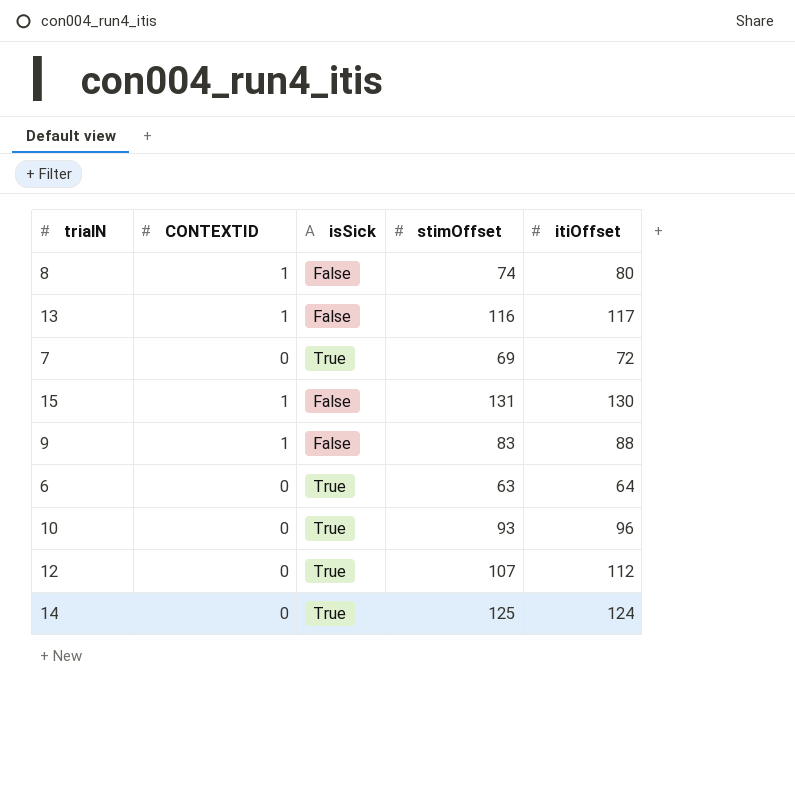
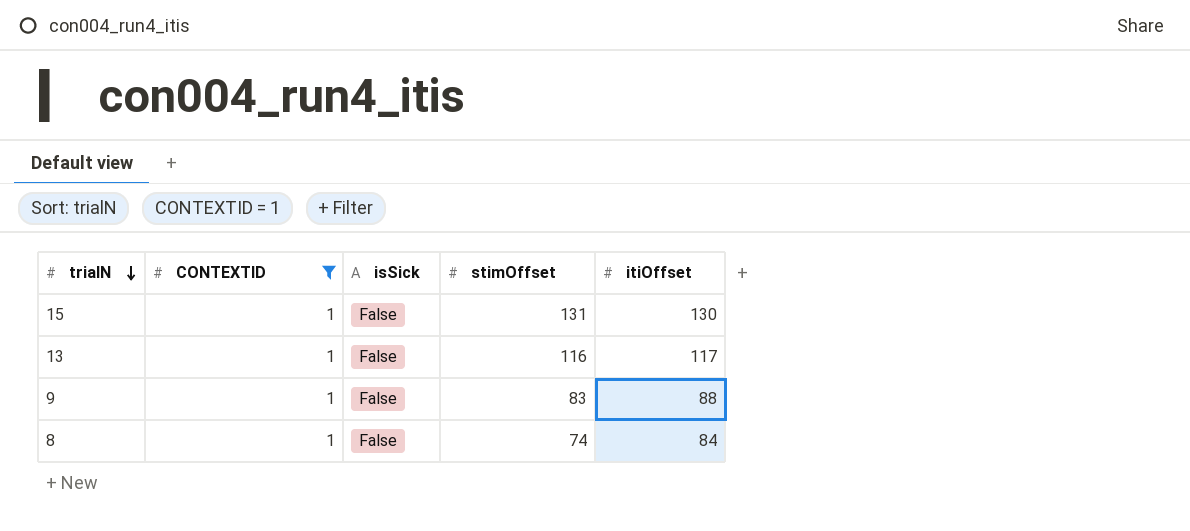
filter: none -> CONTEXTID = 1
row order: none -> trialN descending
8 | itiOffset: 80 -> 84

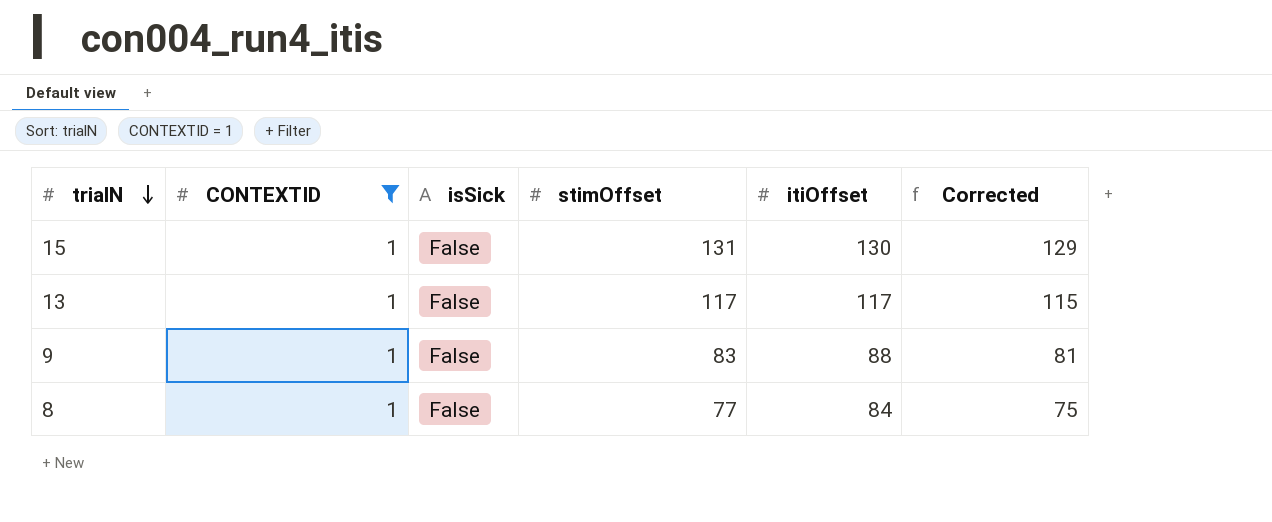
column Corrected | formula: none -> [stimOffset] - 2
13 | stimOffset: 116 -> 117
8 | stimOffset: 74 -> 77

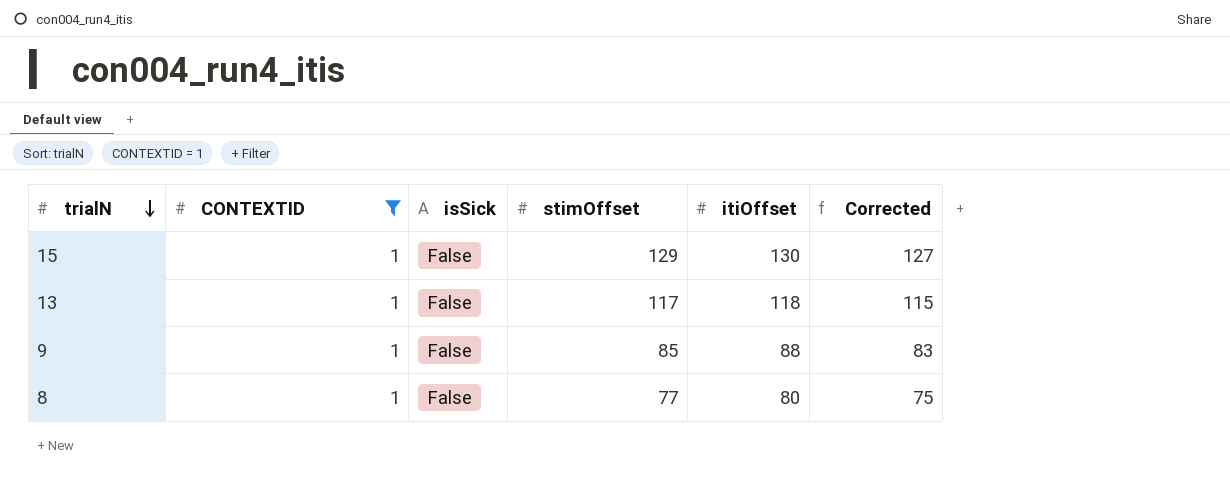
15 | stimOffset: 131 -> 129
15 | Corrected: 129 -> 127
13 | itiOffset: 117 -> 118
9 | stimOffset: 83 -> 85
9 | Corrected: 81 -> 83
8 | itiOffset: 84 -> 80

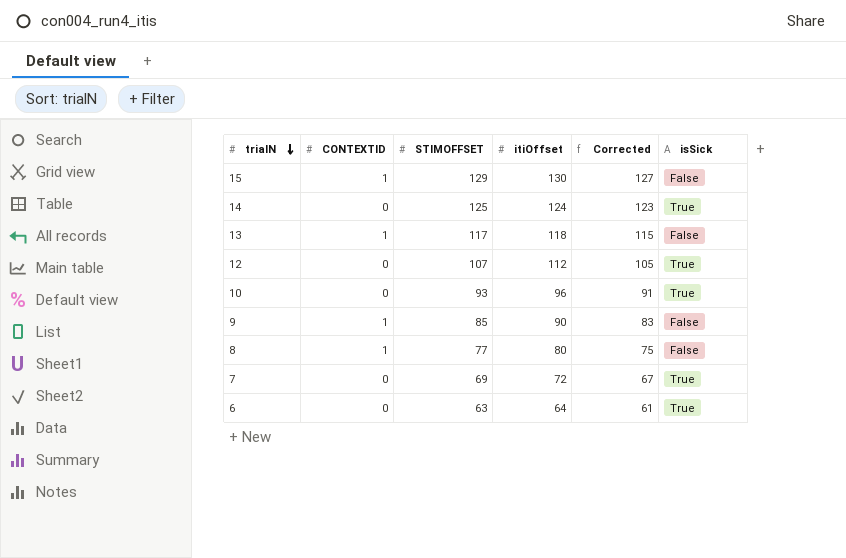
filter: CONTEXTID = 1 -> none
column name: stimOffset -> STIMOFFSET
column isSick | position: 3 -> 6
9 | itiOffset: 88 -> 90

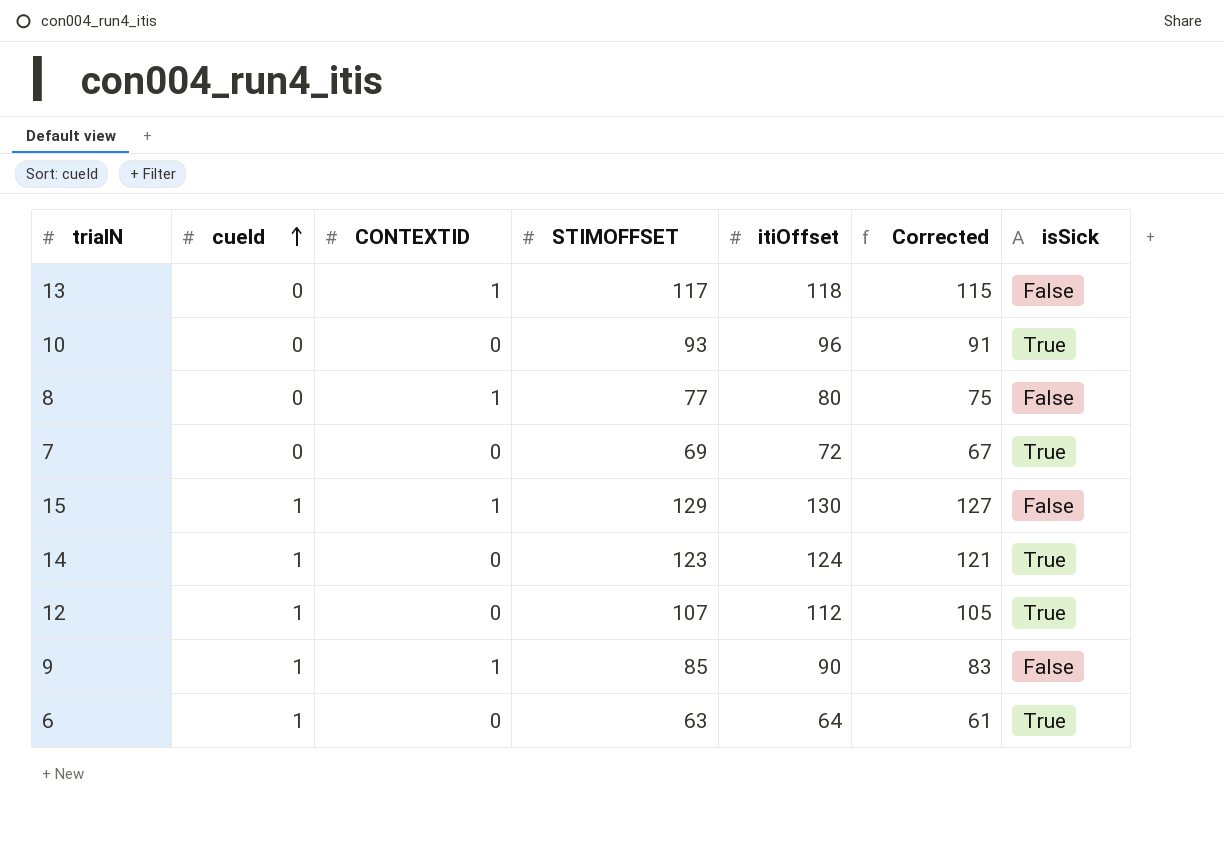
row order: trialN descending -> cueId ascending
column cueId | position: none -> 2
14 | STIMOFFSET: 125 -> 123
14 | Corrected: 123 -> 121

